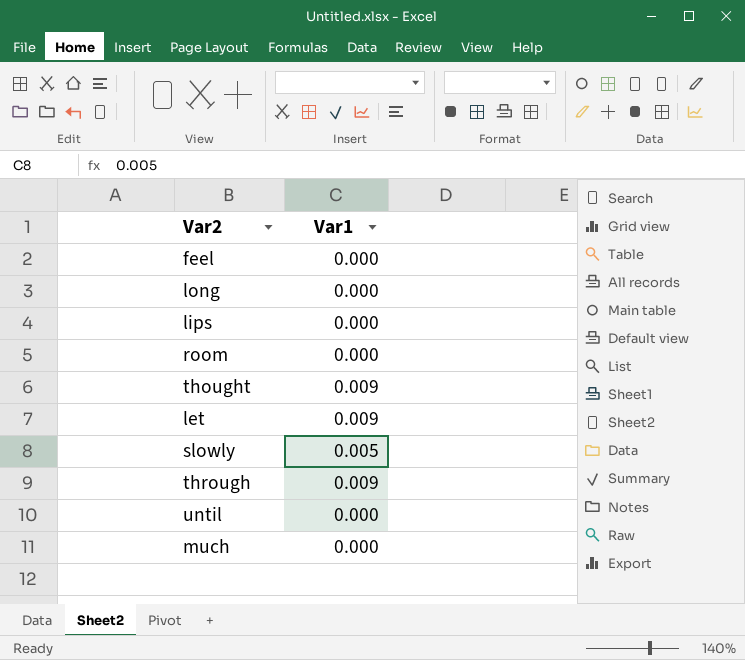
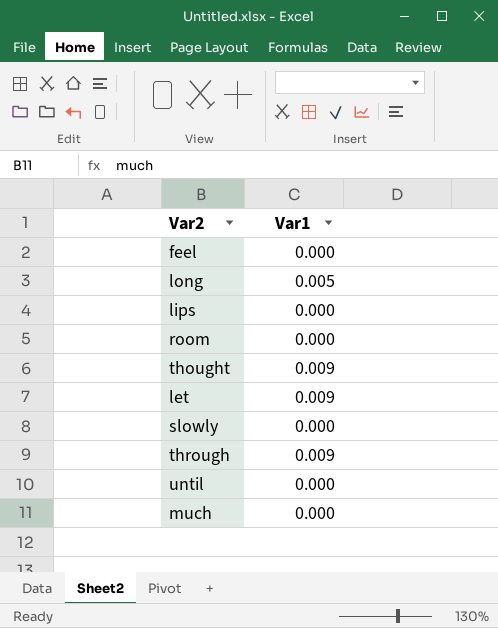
long | Var1: 0.000 -> 0.005
slowly | Var1: 0.005 -> 0.000

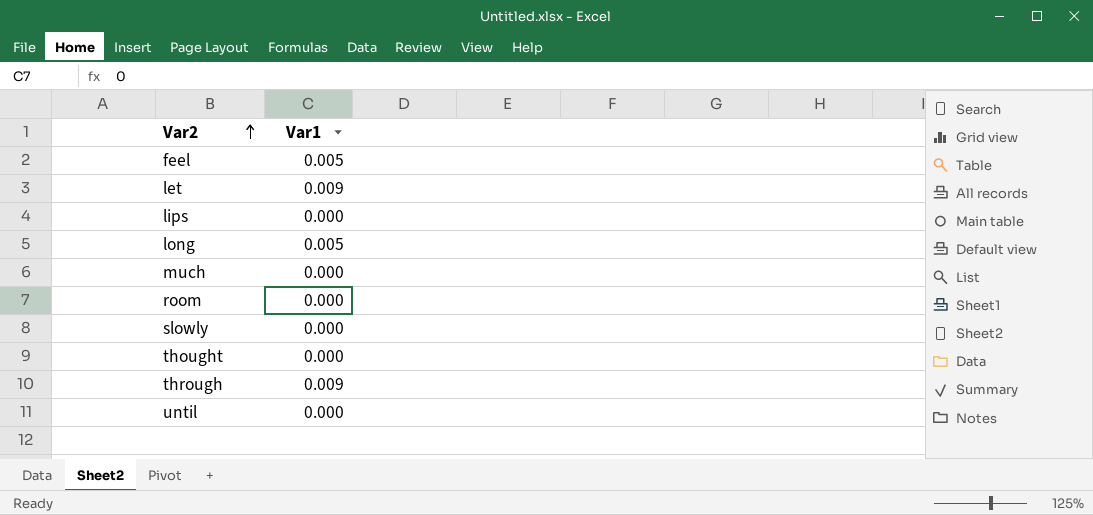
row order: none -> Var2 ascending
feel | Var1: 0.000 -> 0.005
thought | Var1: 0.009 -> 0.000

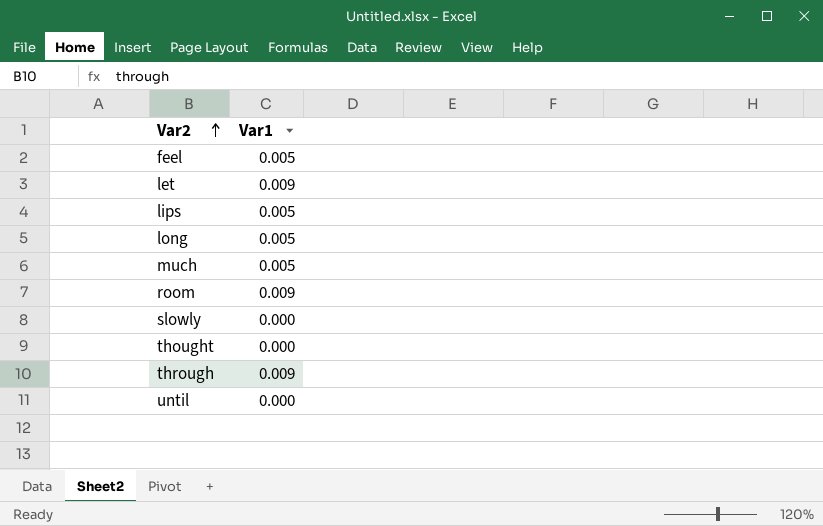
lips | Var1: 0.000 -> 0.005
much | Var1: 0.000 -> 0.005
room | Var1: 0.000 -> 0.009

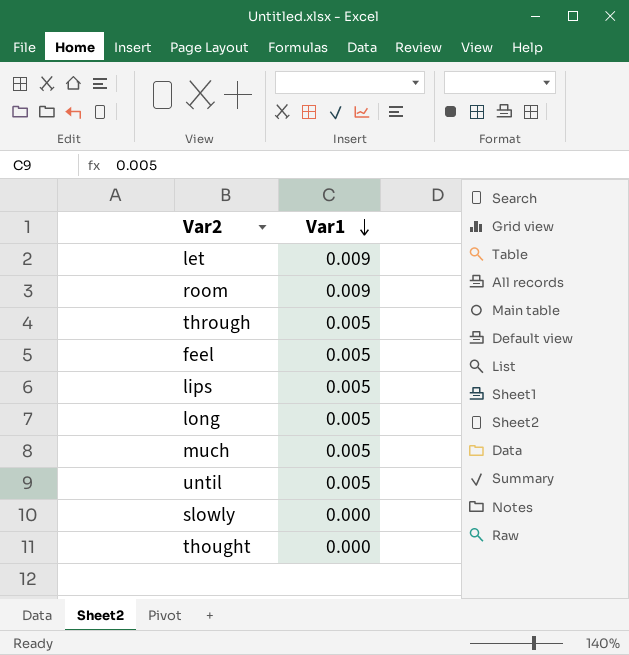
row order: Var2 ascending -> Var1 descending
through | Var1: 0.009 -> 0.005
until | Var1: 0.000 -> 0.005

